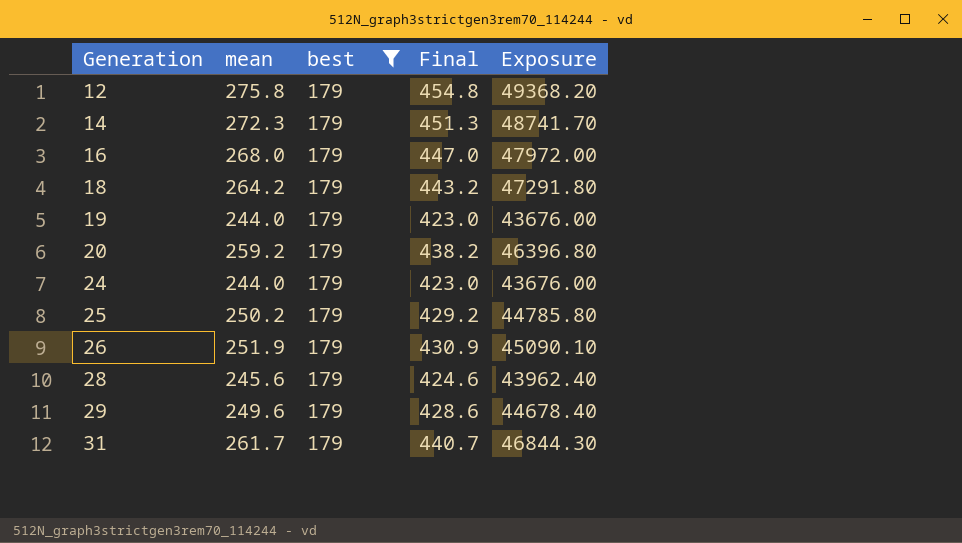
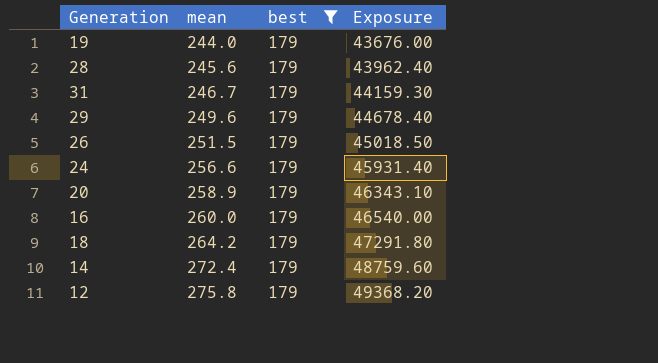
row order: Generation ascending -> mean ascending
column Final | formula: [mean] + [best] -> none
row 25: 250.2 | 179 | 429.2 | 44785.80 -> none
31 | mean: 261.7 -> 246.7
31 | Exposure: 46844.30 -> 44159.30
26 | mean: 251.9 -> 251.5
26 | Exposure: 45090.10 -> 45018.50
24 | mean: 244.0 -> 256.6
24 | Exposure: 43676.00 -> 45931.40
20 | mean: 259.2 -> 258.9
20 | Exposure: 46396.80 -> 46343.10
16 | mean: 268.0 -> 260.0
16 | Exposure: 47972.00 -> 46540.00
14 | mean: 272.3 -> 272.4
14 | Exposure: 48741.70 -> 48759.60

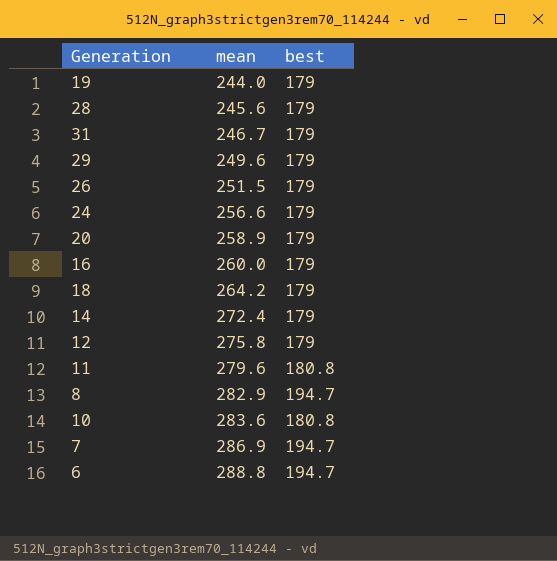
filter: best = 179 -> none
column Exposure | formula: [mean] * [best] -> none

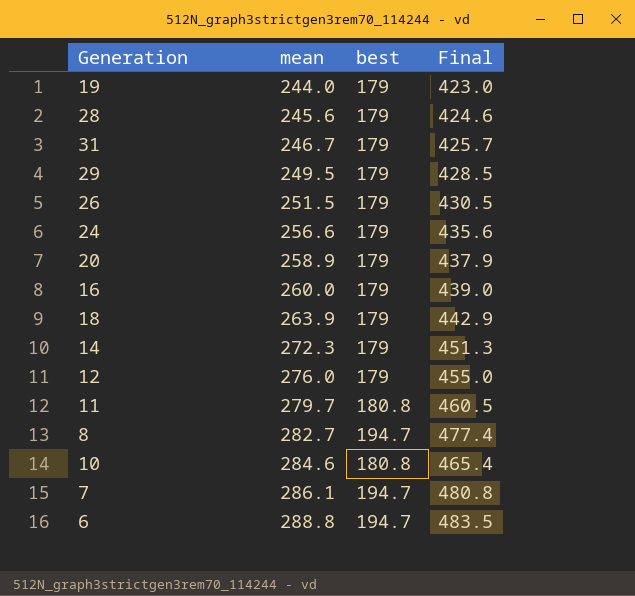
column Final | formula: none -> [mean] + [best]
29 | mean: 249.6 -> 249.5
18 | mean: 264.2 -> 263.9
14 | mean: 272.4 -> 272.3
12 | mean: 275.8 -> 276.0
11 | mean: 279.6 -> 279.7
8 | mean: 282.9 -> 282.7
10 | mean: 283.6 -> 284.6
7 | mean: 286.9 -> 286.1

